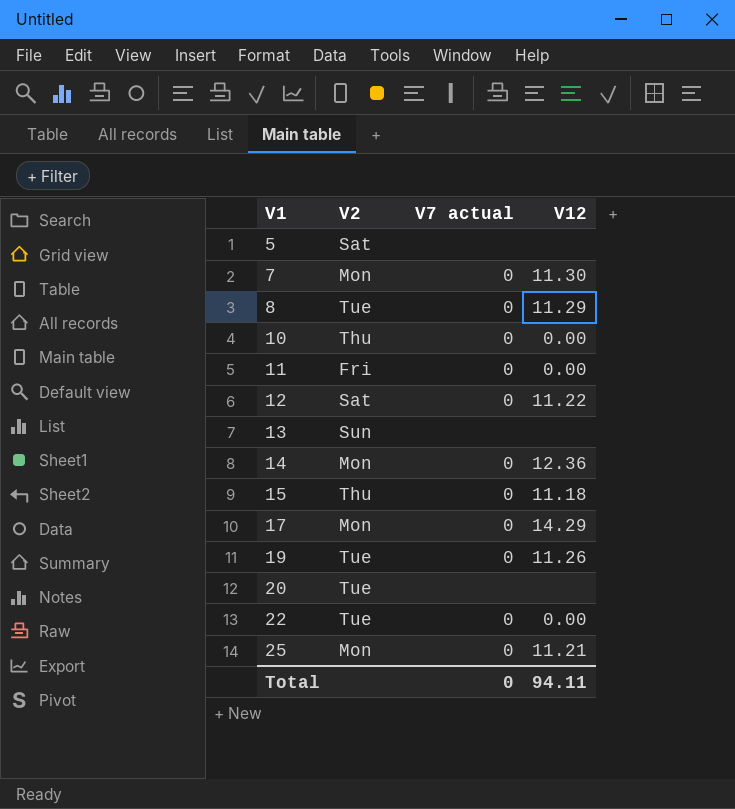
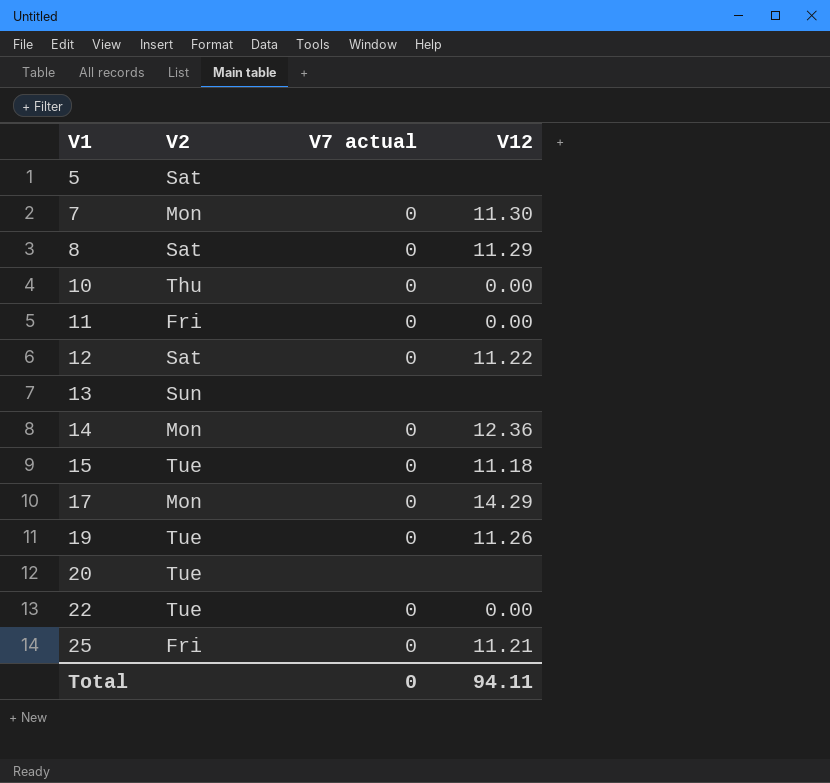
8 | V2: Tue -> Sat
15 | V2: Thu -> Tue
25 | V2: Mon -> Fri

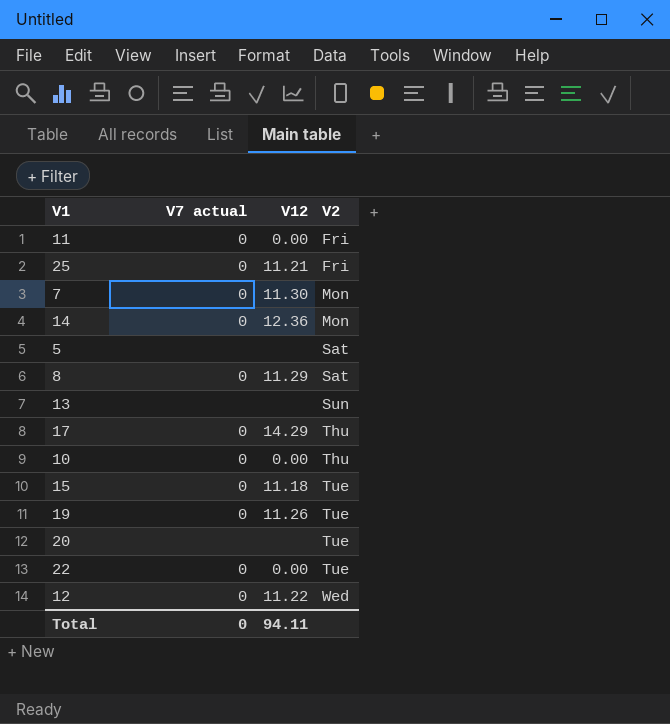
row order: V1 ascending -> V2 ascending
column V2 | position: 2 -> 4
17 | V2: Mon -> Thu
12 | V2: Sat -> Wed

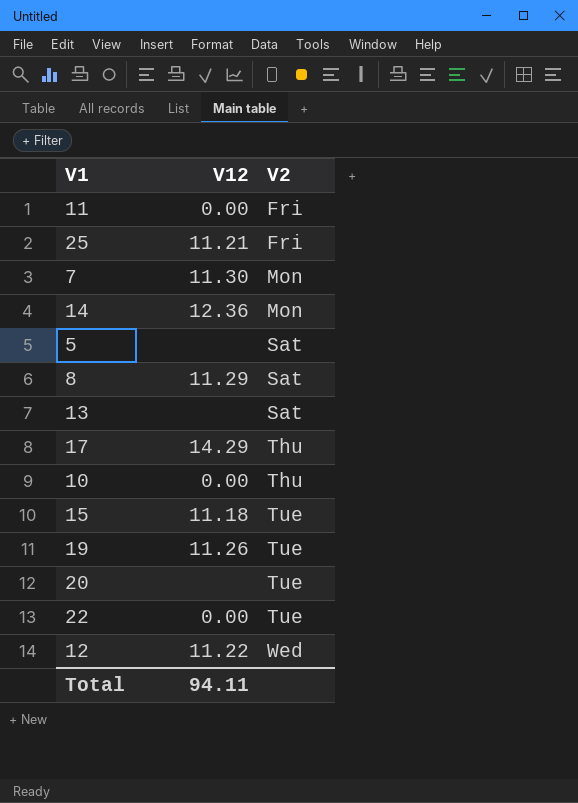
column V7 actual | position: 2 -> none
13 | V2: Sun -> Sat

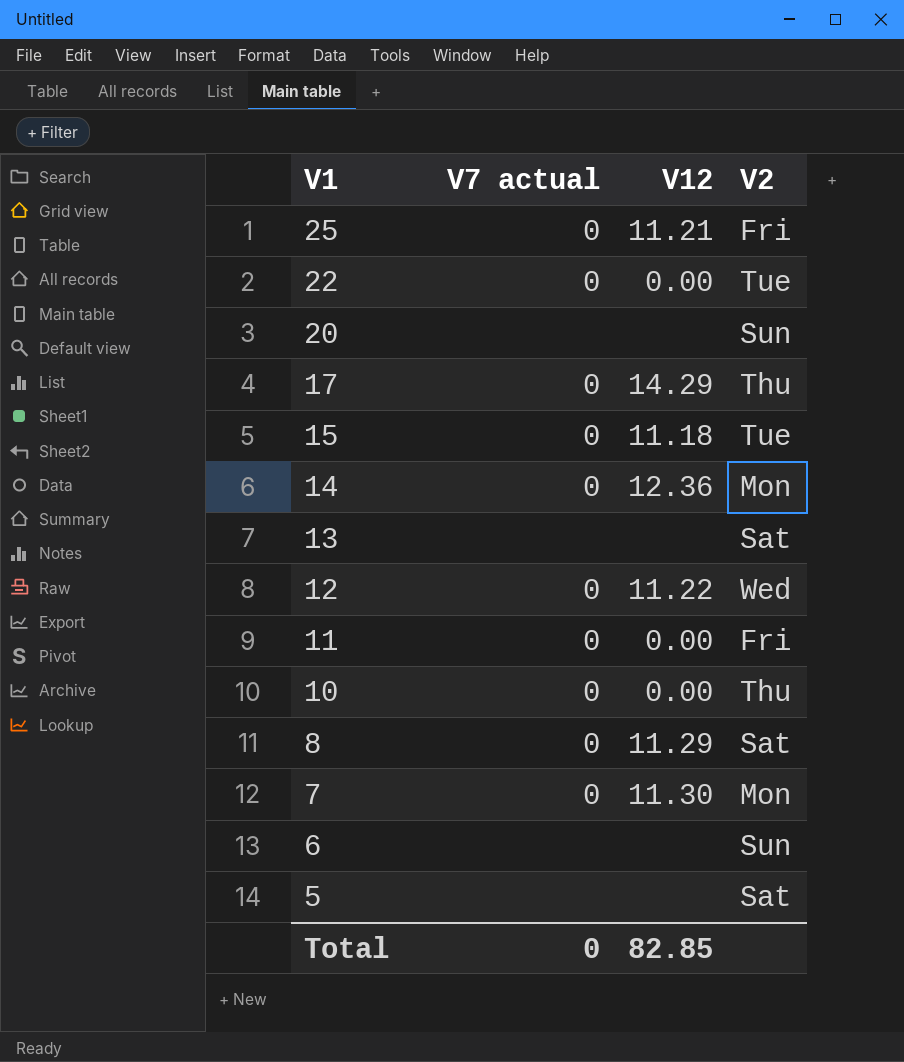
row order: V2 ascending -> V1 descending
column V7 actual | position: none -> 2
row 19: 11.26 | Tue -> none
20 | V2: Tue -> Sun
row 6: none -> none | none | Sun
Total | V12: 94.11 -> 82.85

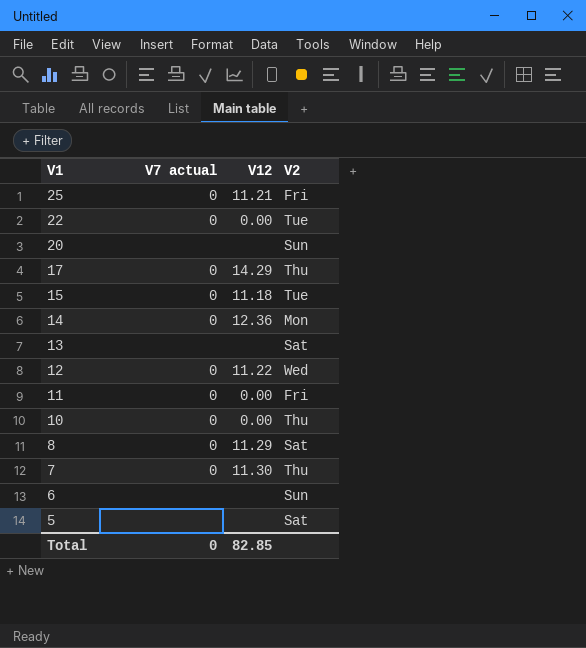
7 | V2: Mon -> Thu

